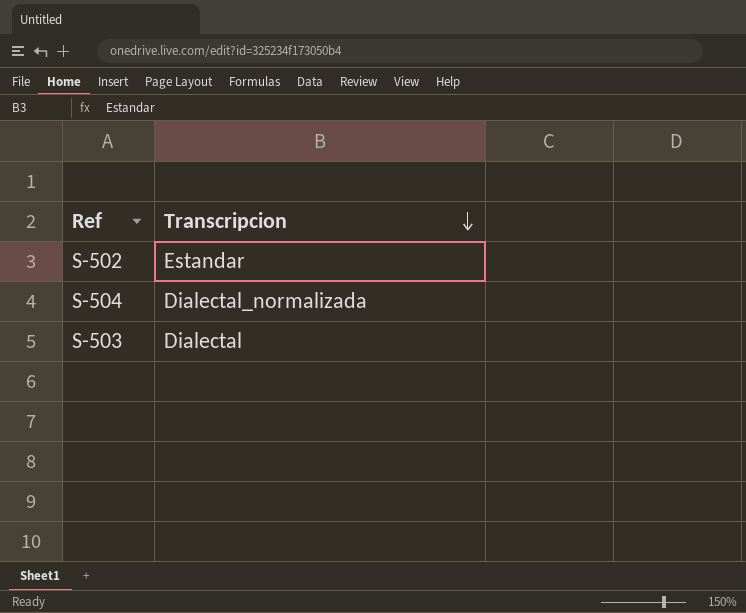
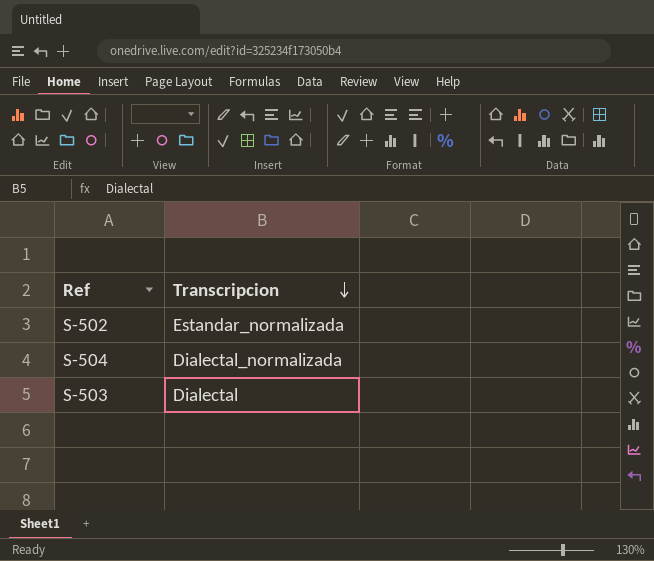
S-502 | Transcripcion: Estandar -> Estandar_normalizada

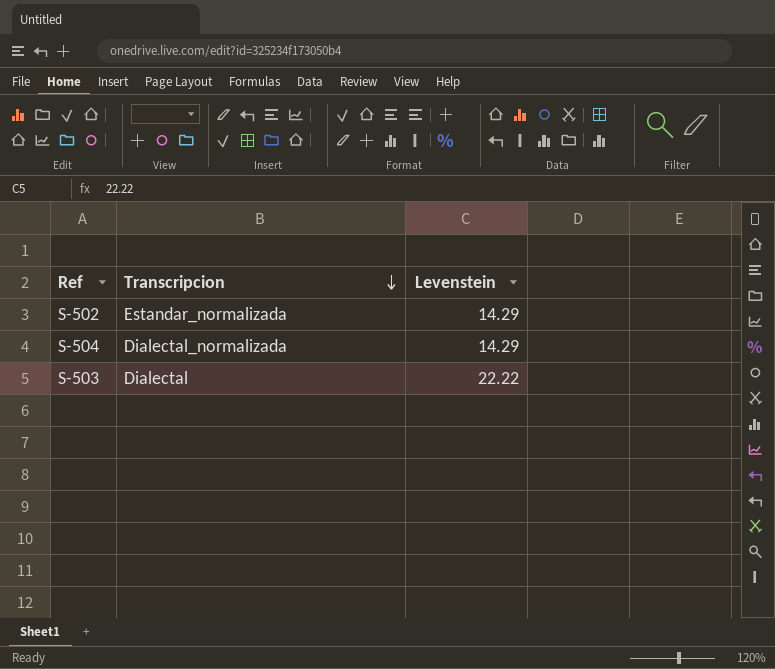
column Levenstein | position: none -> 3

